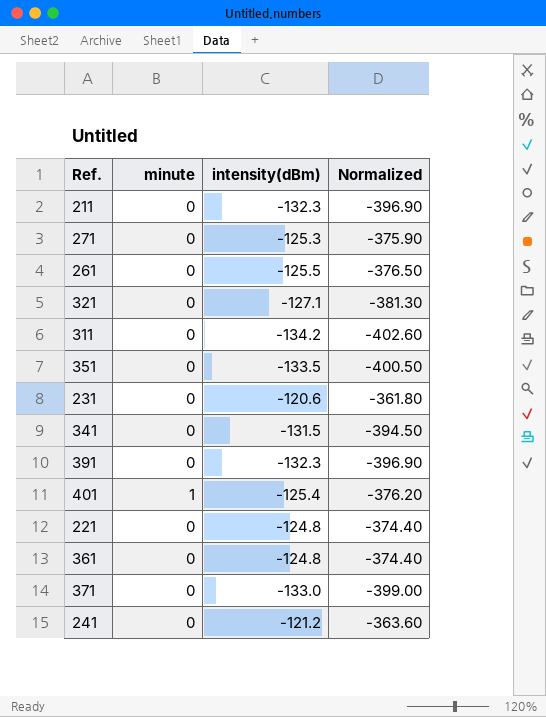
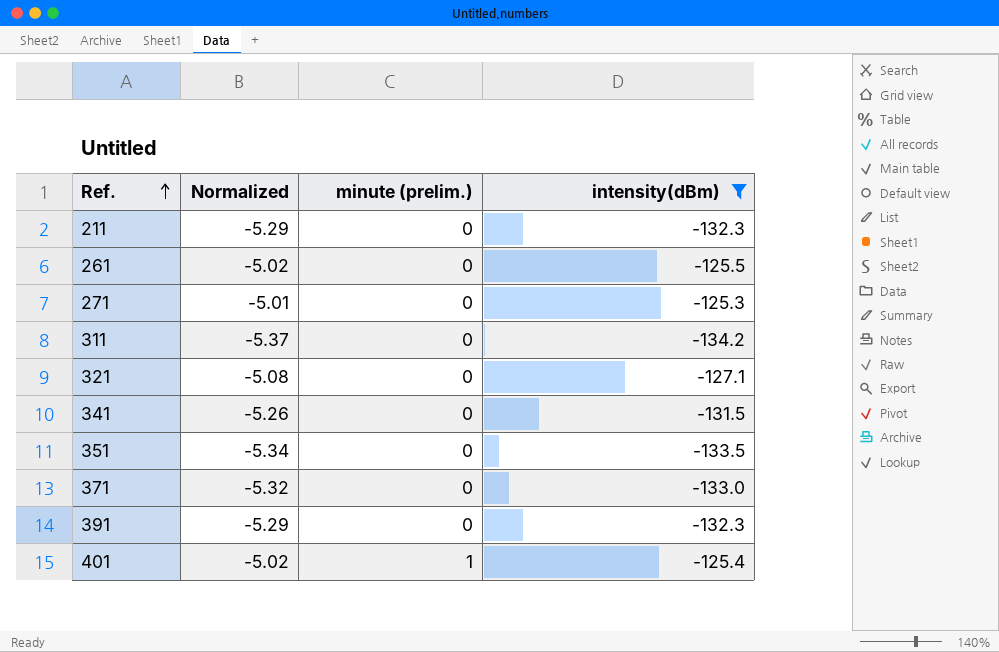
filter: none -> intensity(dBm) <= -125.3
row order: none -> Ref. ascending
column Normalized | formula: [intensity(dBm)] * 3 -> [intensity(dBm)] * 0.04
column Normalized | position: 4 -> 2
column name: minute -> minute (prelim.)

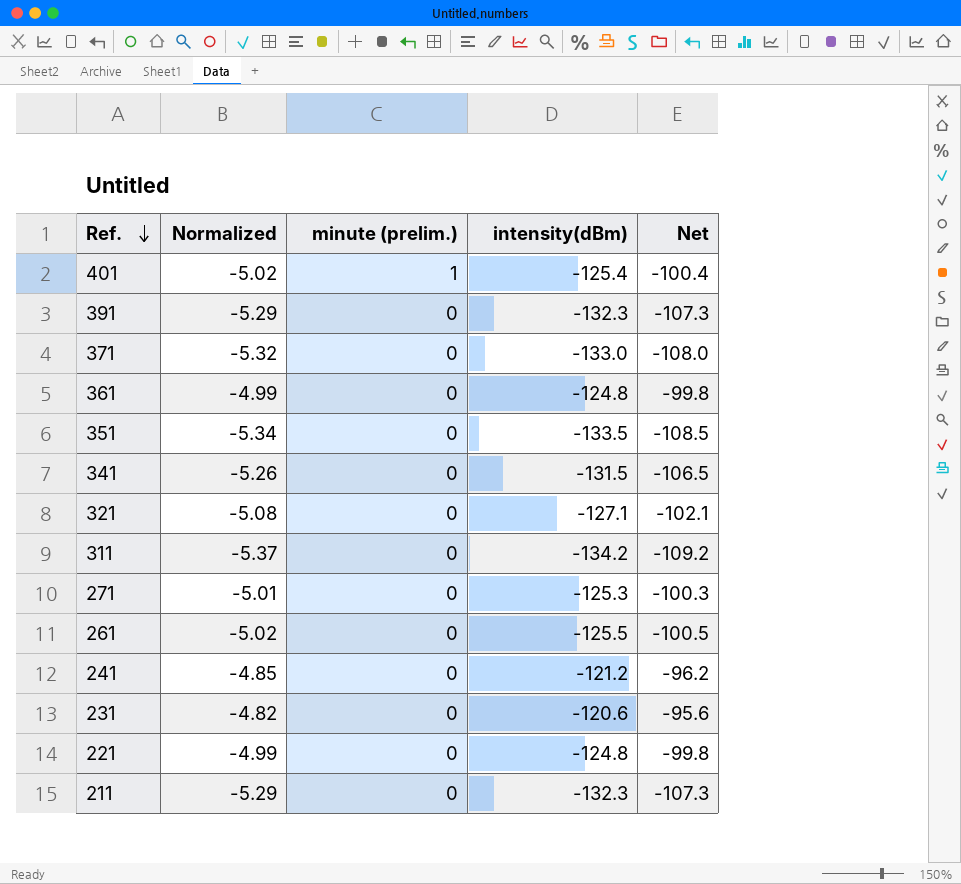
filter: intensity(dBm) <= -125.3 -> none
row order: Ref. ascending -> Ref. descending
column Net | formula: none -> [intensity(dBm)] + 25

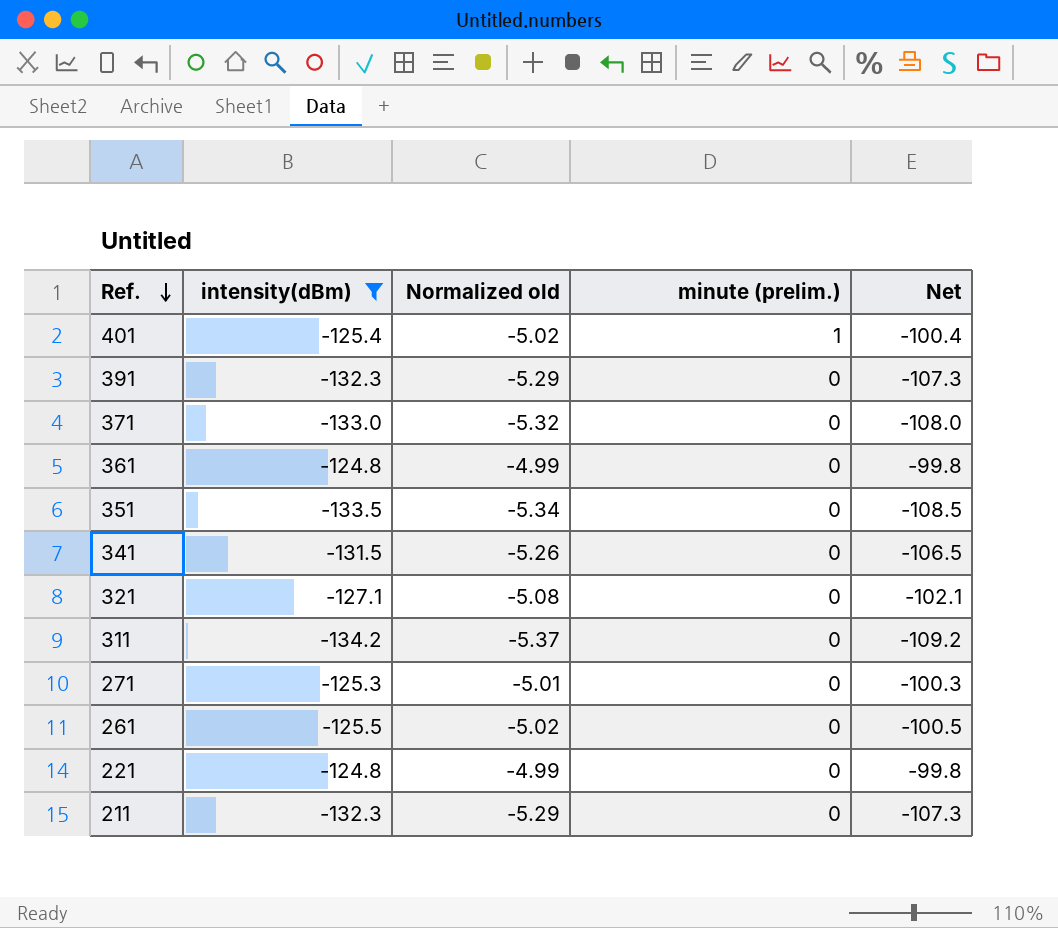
filter: none -> intensity(dBm) <= -124.8
column intensity(dBm) | position: 4 -> 2
column name: Normalized -> Normalized old

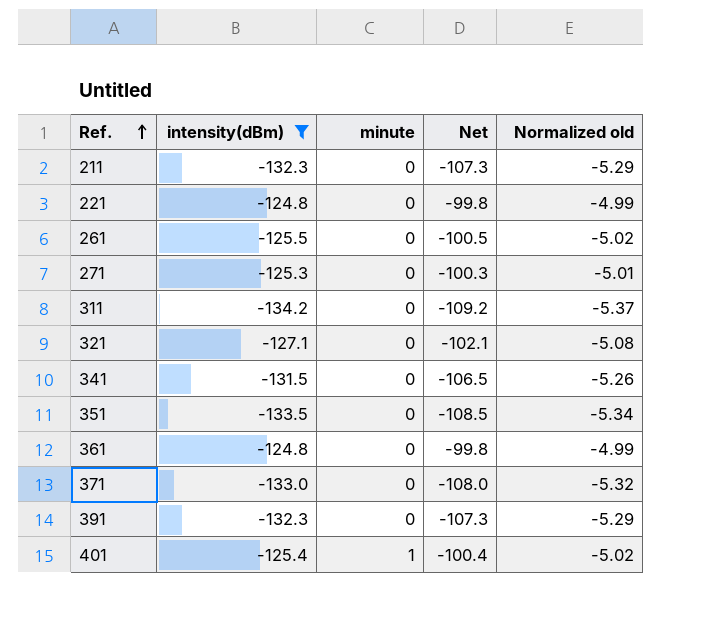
row order: Ref. descending -> Ref. ascending
column name: minute (prelim.) -> minute
column Normalized old | position: 3 -> 5

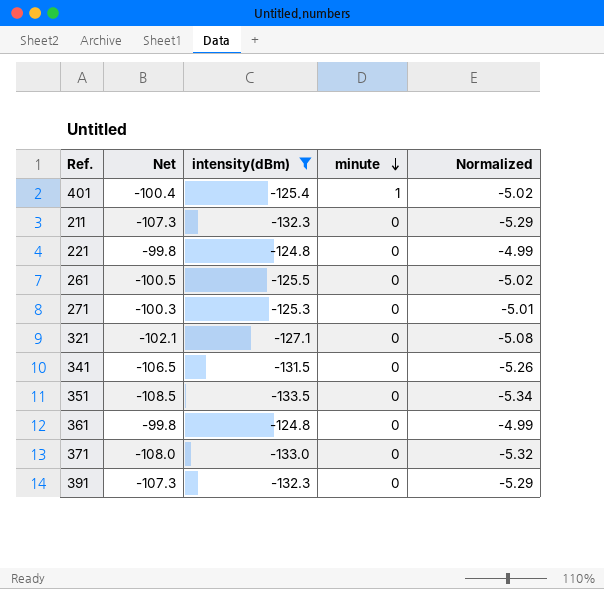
row order: Ref. ascending -> minute descending
column Net | position: 4 -> 2
column name: Normalized old -> Normalized
row 311: -134.2 | 0 | -109.2 | -5.37 -> none

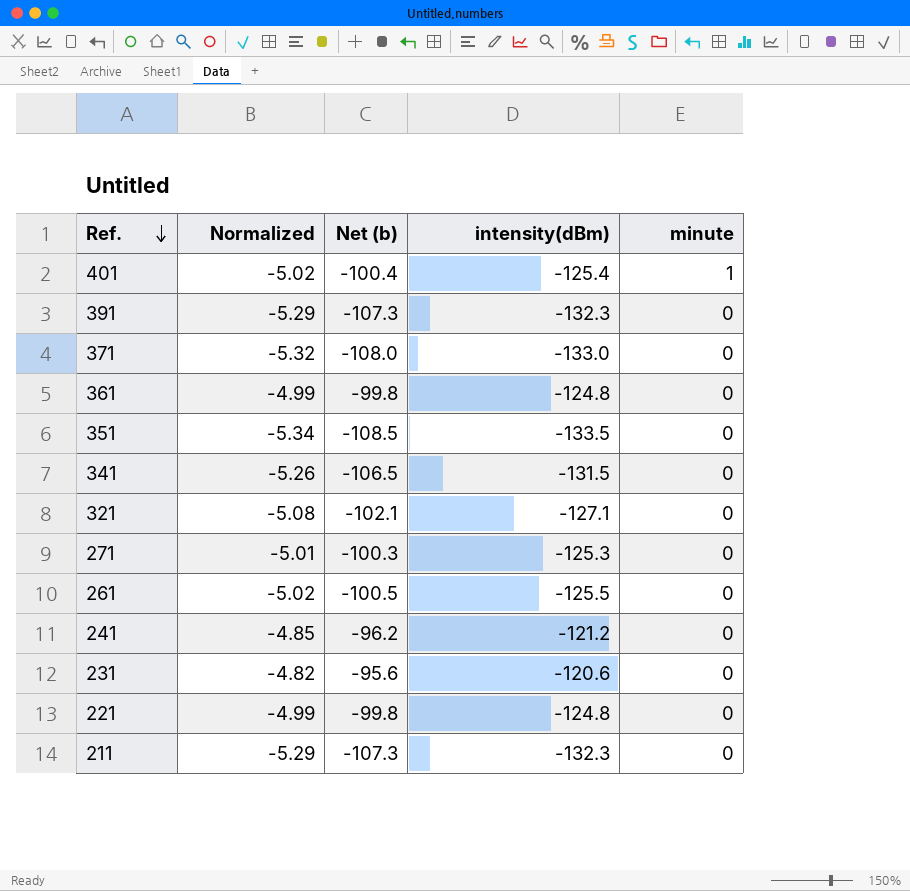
filter: intensity(dBm) <= -124.8 -> none
row order: minute descending -> Ref. descending
column Normalized | position: 5 -> 2
column name: Net -> Net (b)

